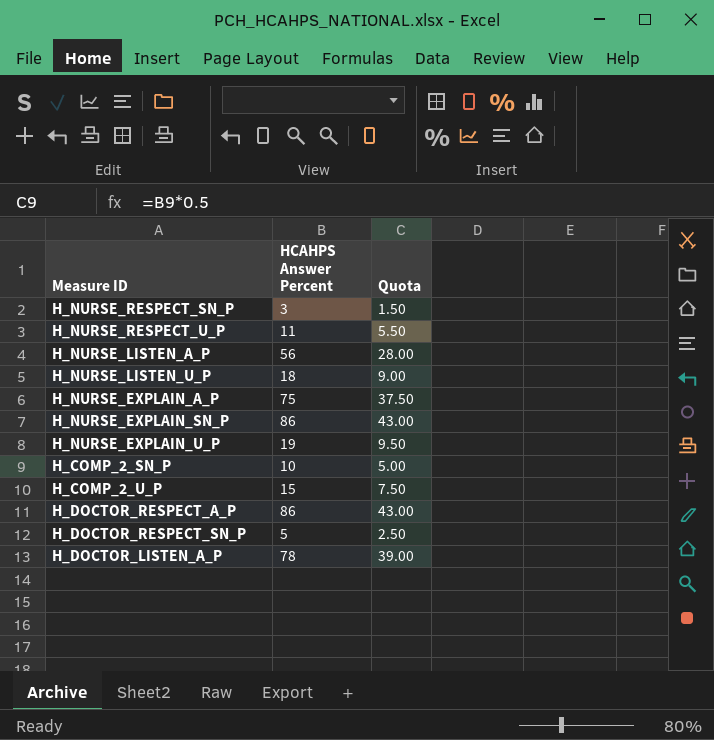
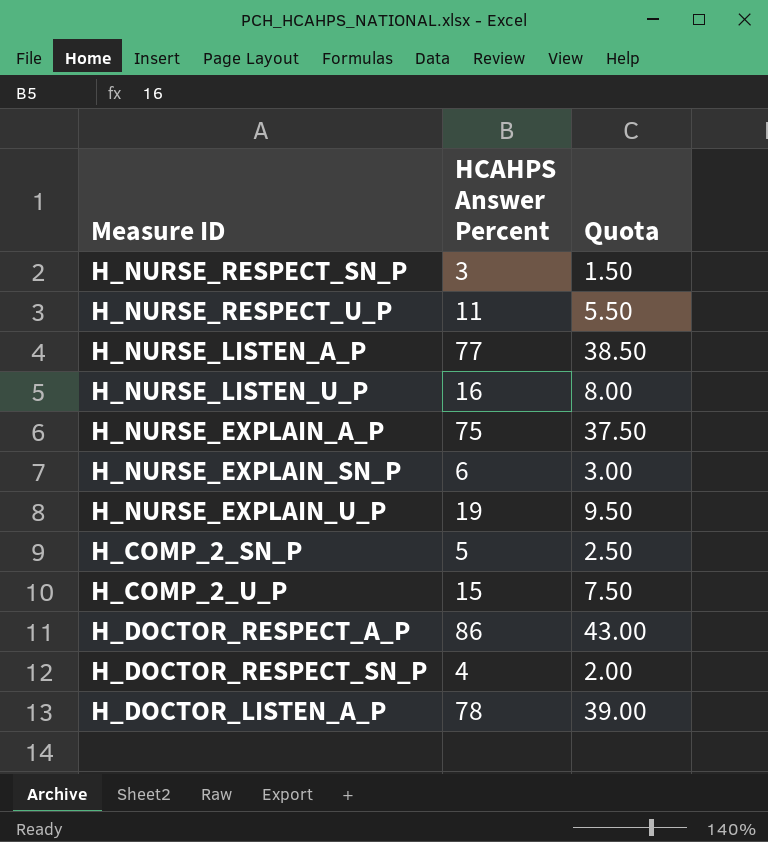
H_NURSE_LISTEN_A_P | HCAHPS Answer Percent: 56 -> 77
H_NURSE_LISTEN_A_P | Quota: 28.00 -> 38.50
H_NURSE_LISTEN_U_P | HCAHPS Answer Percent: 18 -> 16
H_NURSE_LISTEN_U_P | Quota: 9.00 -> 8.00
H_NURSE_EXPLAIN_SN_P | HCAHPS Answer Percent: 86 -> 6
H_NURSE_EXPLAIN_SN_P | Quota: 43.00 -> 3.00
H_COMP_2_SN_P | HCAHPS Answer Percent: 10 -> 5
H_COMP_2_SN_P | Quota: 5.00 -> 2.50
H_DOCTOR_RESPECT_SN_P | HCAHPS Answer Percent: 5 -> 4
H_DOCTOR_RESPECT_SN_P | Quota: 2.50 -> 2.00

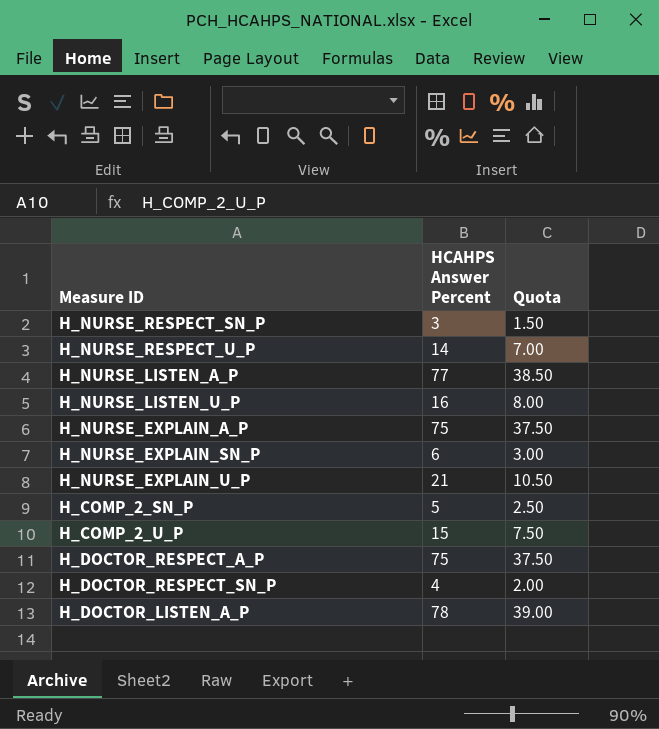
H_NURSE_RESPECT_U_P | HCAHPS Answer Percent: 11 -> 14
H_NURSE_RESPECT_U_P | Quota: 5.50 -> 7.00
H_NURSE_EXPLAIN_U_P | HCAHPS Answer Percent: 19 -> 21
H_NURSE_EXPLAIN_U_P | Quota: 9.50 -> 10.50
H_DOCTOR_RESPECT_A_P | HCAHPS Answer Percent: 86 -> 75
H_DOCTOR_RESPECT_A_P | Quota: 43.00 -> 37.50

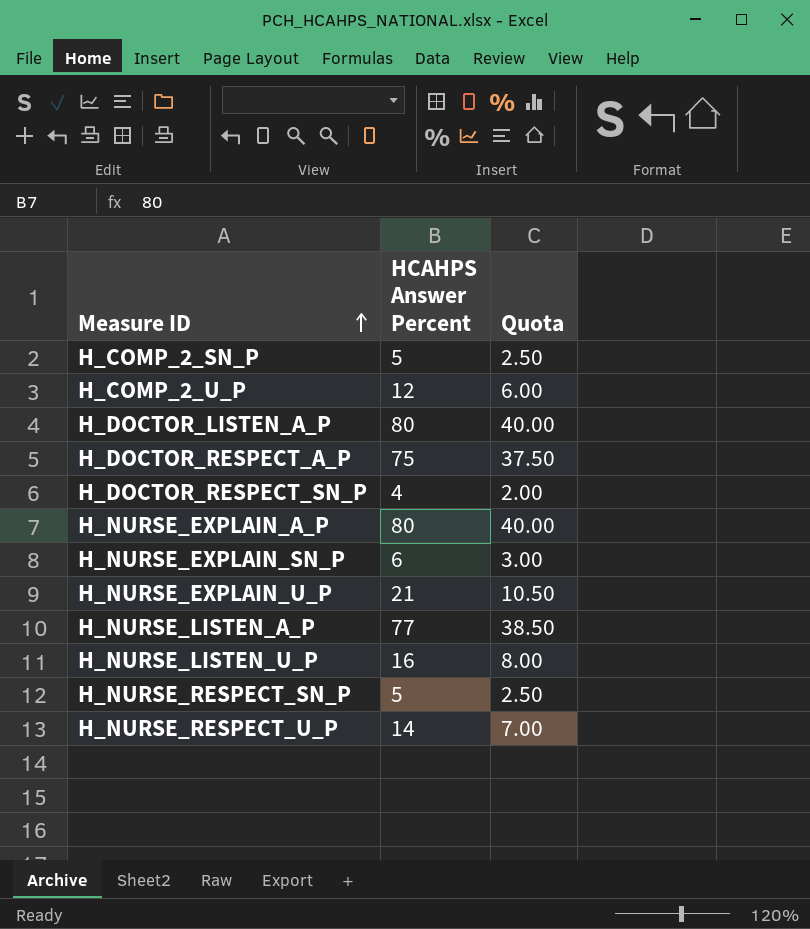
row order: none -> Measure ID ascending
H_COMP_2_U_P | HCAHPS Answer Percent: 15 -> 12
H_COMP_2_U_P | Quota: 7.50 -> 6.00
H_DOCTOR_LISTEN_A_P | HCAHPS Answer Percent: 78 -> 80
H_DOCTOR_LISTEN_A_P | Quota: 39.00 -> 40.00
H_NURSE_EXPLAIN_A_P | HCAHPS Answer Percent: 75 -> 80
H_NURSE_EXPLAIN_A_P | Quota: 37.50 -> 40.00
H_NURSE_RESPECT_SN_P | HCAHPS Answer Percent: 3 -> 5
H_NURSE_RESPECT_SN_P | Quota: 1.50 -> 2.50

